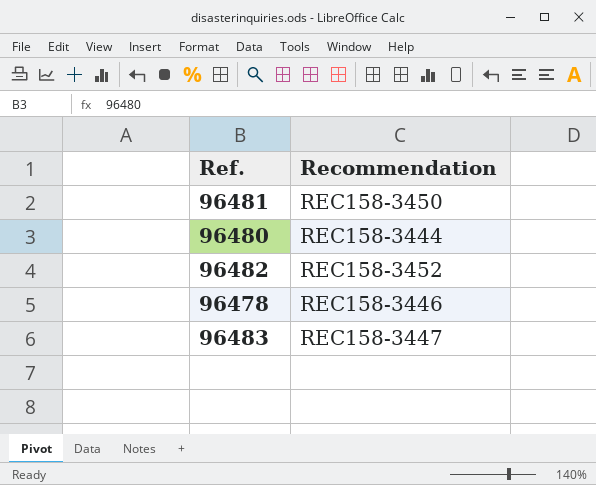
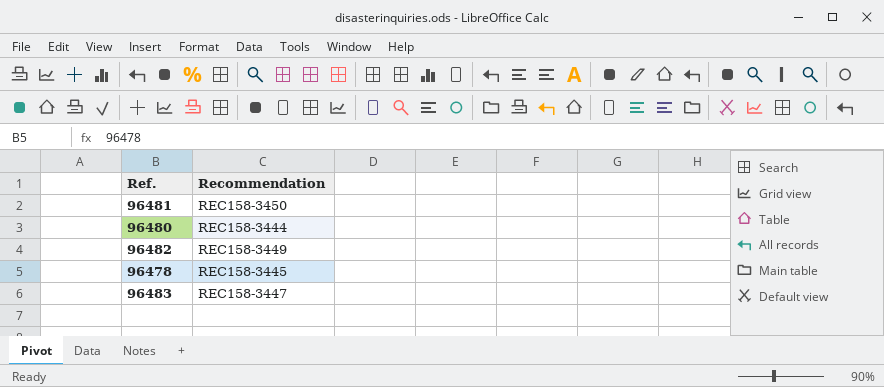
96482 | Recommendation: REC158-3452 -> REC158-3449
96478 | Recommendation: REC158-3446 -> REC158-3445

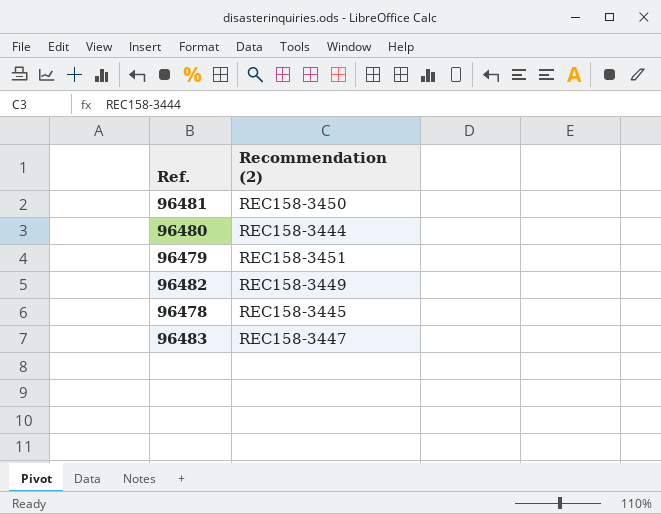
column name: Recommendation -> Recommendation (2)
row 96479: none -> REC158-3451

